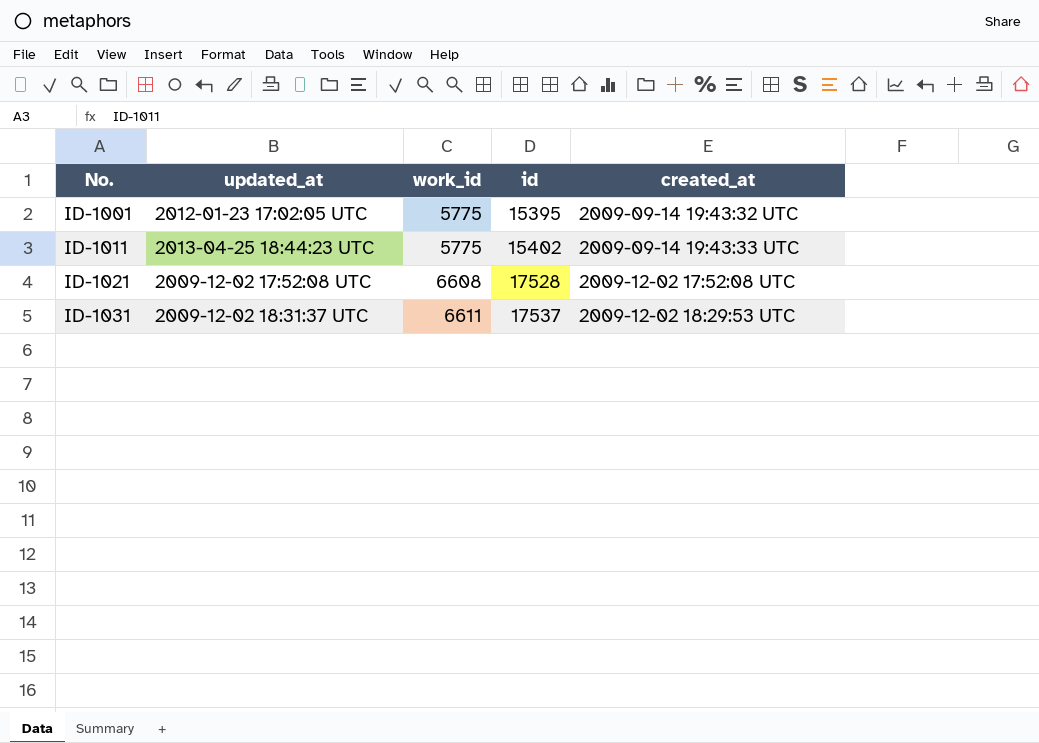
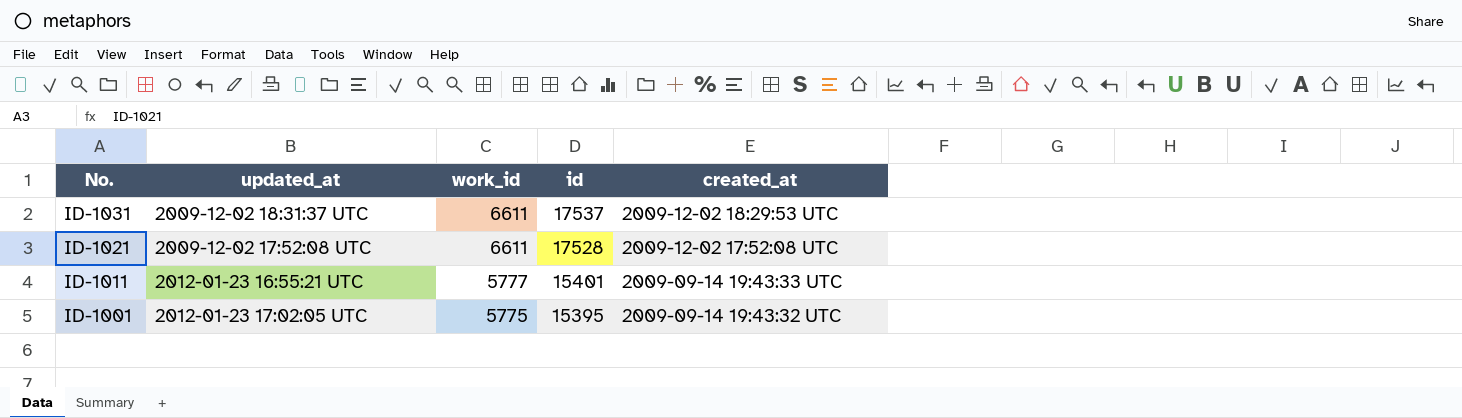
row order: No. ascending -> No. descending
ID-1021 | work_id: 6608 -> 6611
ID-1011 | updated_at: 2013-04-25 18:44:23 UTC -> 2012-01-23 16:55:21 UTC
ID-1011 | work_id: 5775 -> 5777
ID-1011 | id: 15402 -> 15401

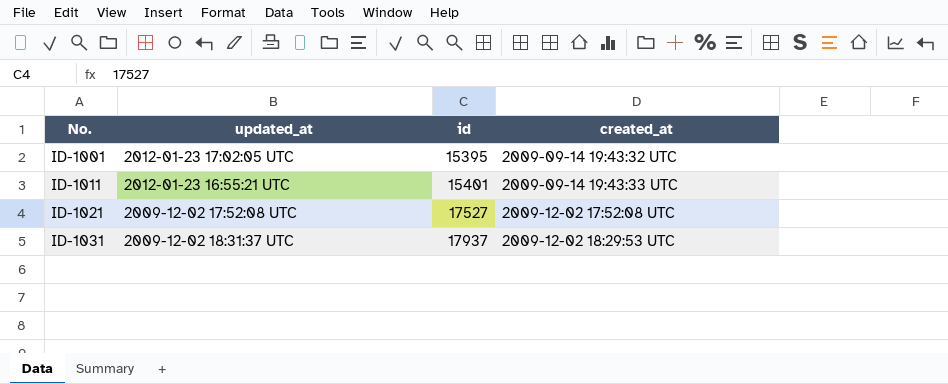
row order: No. descending -> No. ascending
column work_id | position: 3 -> none
ID-1021 | id: 17528 -> 17527
ID-1031 | id: 17537 -> 17937

